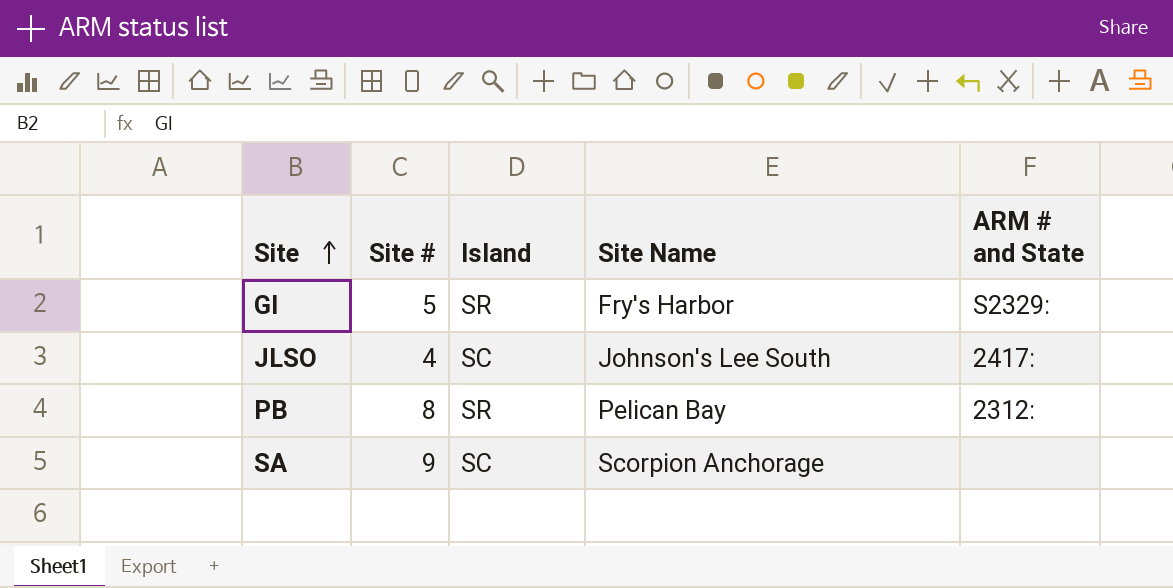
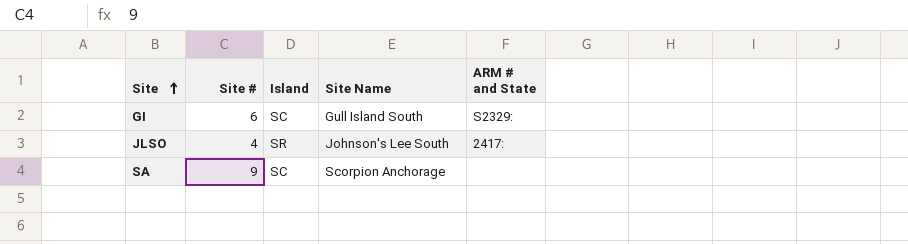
row PB: 8 | SR | Pelican Bay | 2312: -> none
GI | Site #: 5 -> 6
GI | Island: SR -> SC
GI | Site Name: Fry's Harbor -> Gull Island South
JLSO | Island: SC -> SR

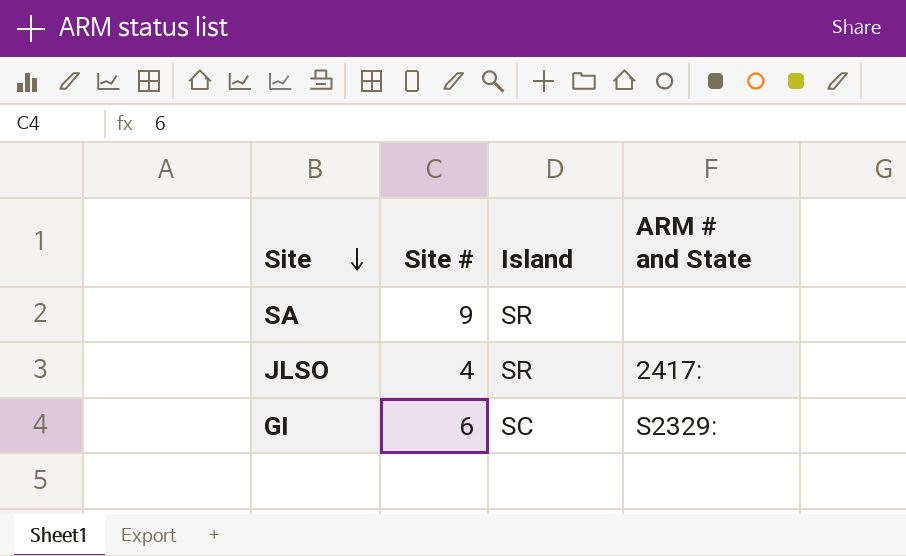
row order: Site ascending -> Site descending
column Site Name | position: 4 -> none
SA | Island: SC -> SR

